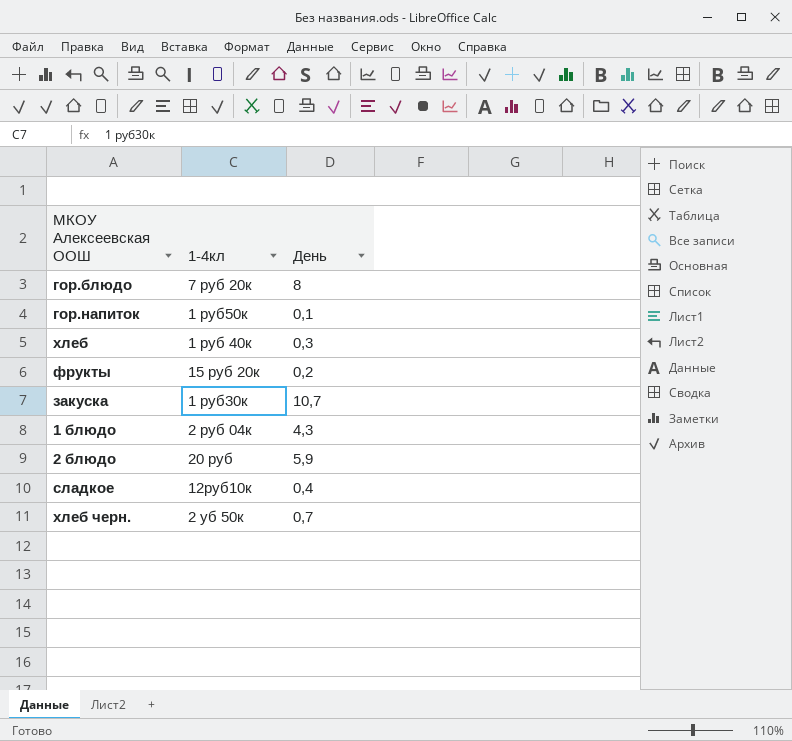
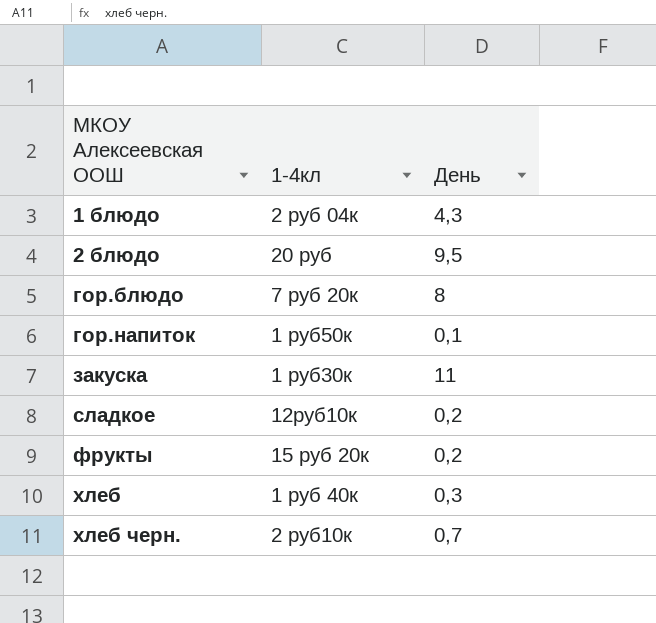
row order: none -> МКОУ Алексеевская ООШ ascending
2 блюдо | День: 5,9 -> 9,5
закуска | День: 10,7 -> 11
сладкое | День: 0,4 -> 0,2
хлеб черн. | 1-4кл: 2 уб 50к -> 2 руб10к

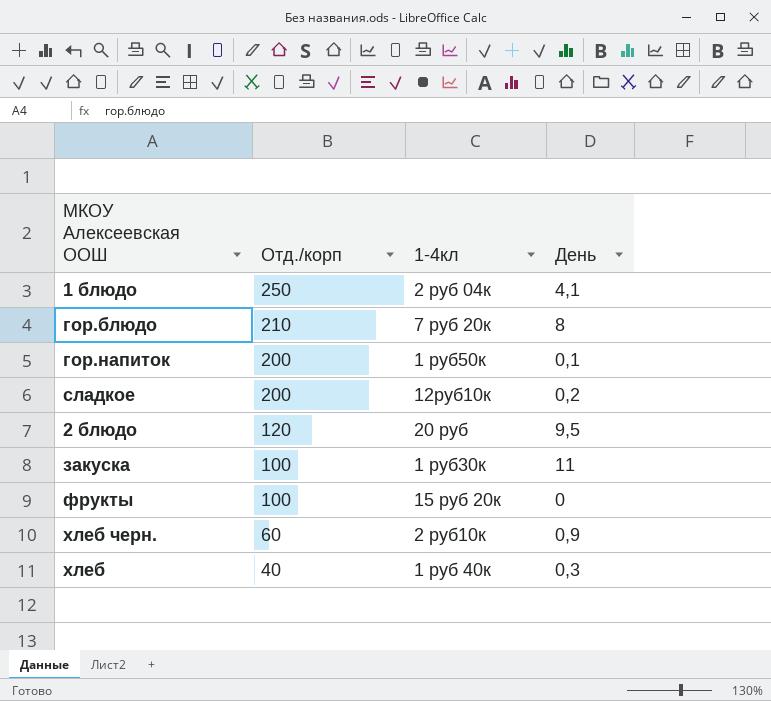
row order: МКОУ Алексеевская ООШ ascending -> Отд./корп descending
column Отд./корп | position: none -> 2
1 блюдо | День: 4,3 -> 4,1
фрукты | День: 0,2 -> 0
хлеб черн. | День: 0,7 -> 0,9

